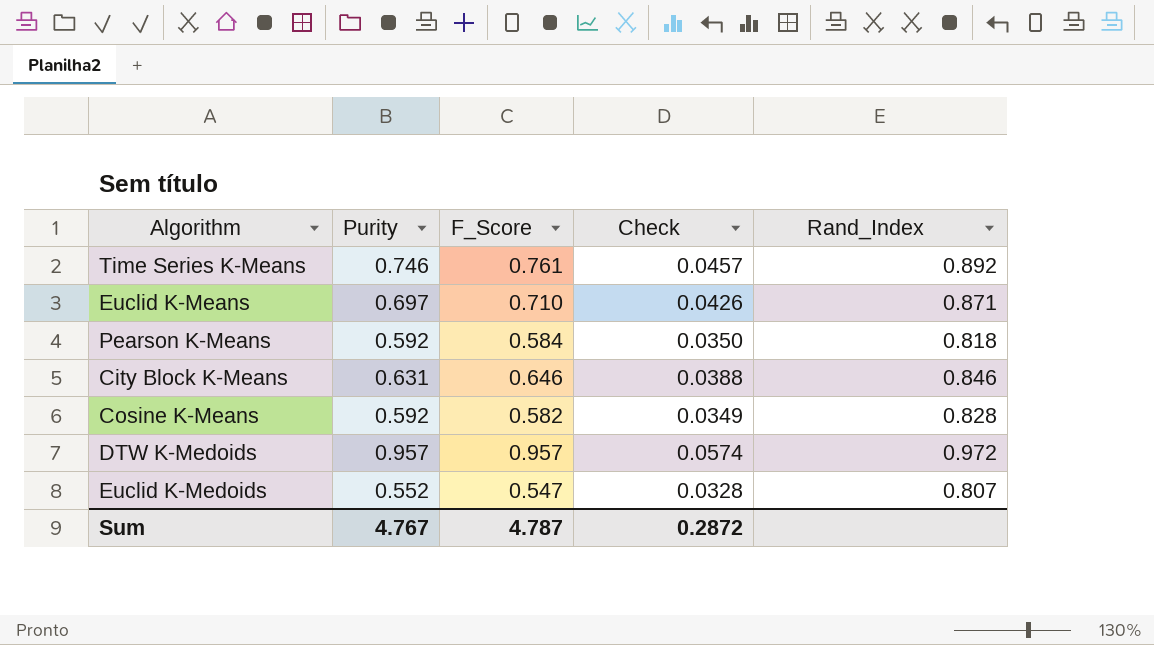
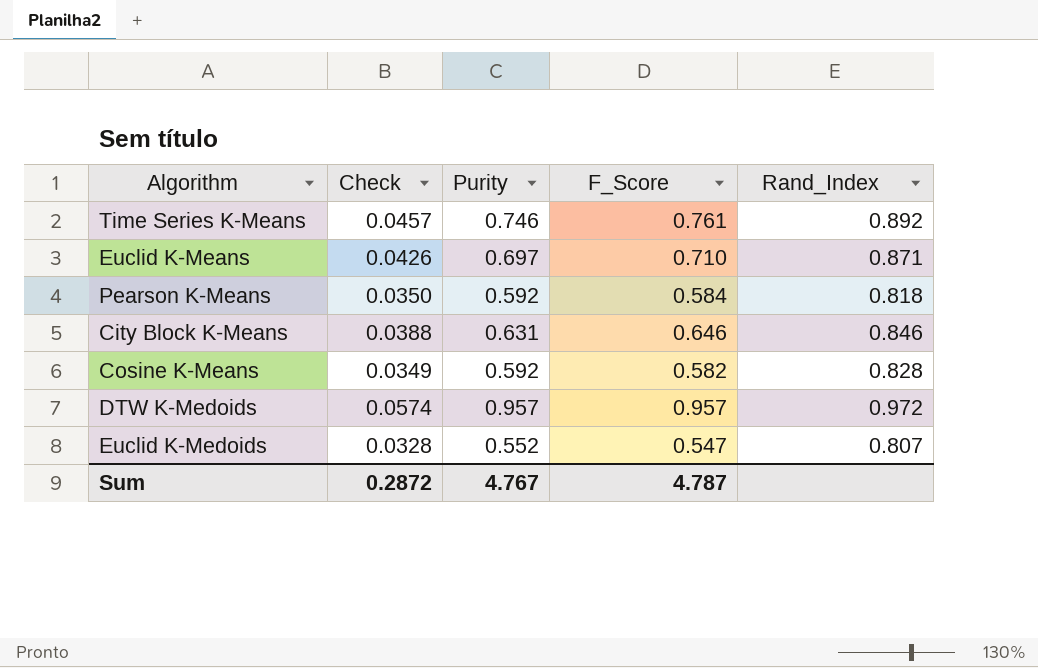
column Check | position: 4 -> 2

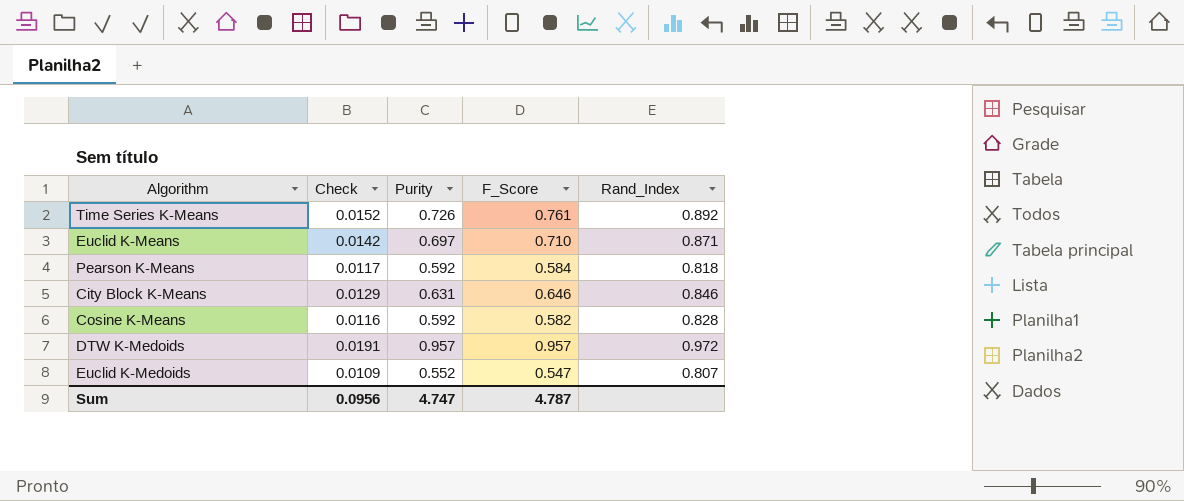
column Check | formula: [F_Score] * 0.06 -> [F_Score] * 0.02
Time Series K-Means | Purity: 0.746 -> 0.726
Sum | Check: 0.2872 -> 0.0956
Sum | Purity: 4.767 -> 4.747

